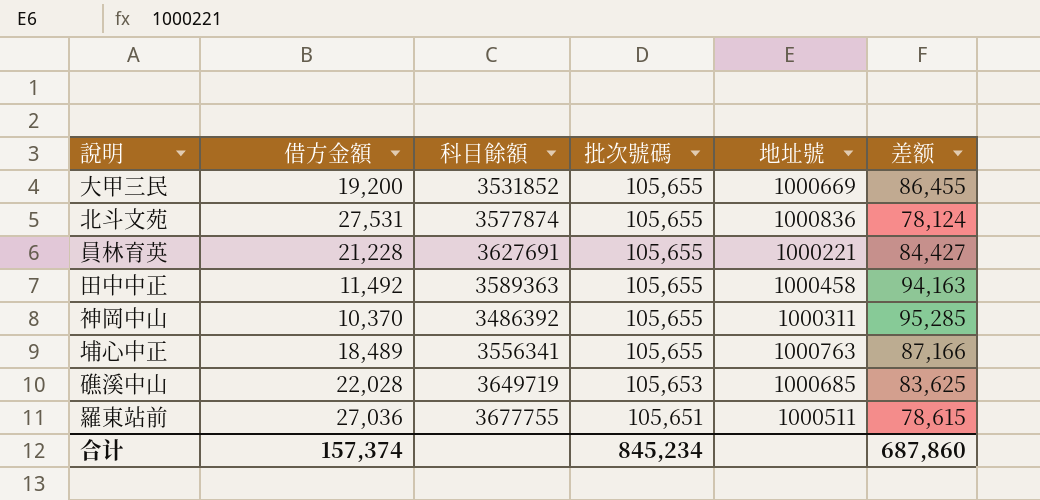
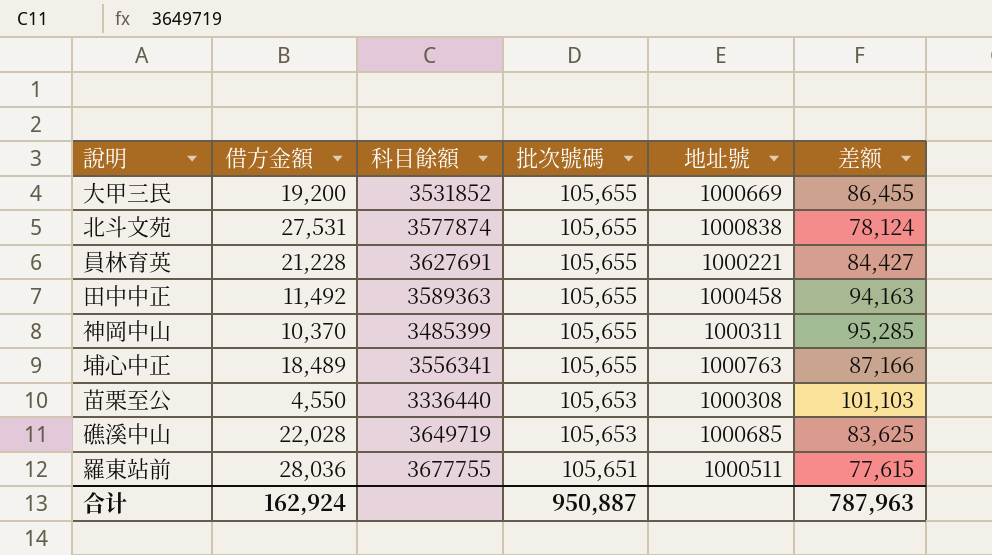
北斗文苑 | 地址號: 1000836 -> 1000838
神岡中山 | 科目餘額: 3486392 -> 3485399
row 苗栗至公: none -> 4,550 | 3336440 | 105,653 | 1000308 | 101,103
羅東站前 | 借方金額: 27,036 -> 28,036
羅東站前 | 差额: 78,615 -> 77,615
合计 | 借方金額: 157,374 -> 162,924
合计 | 批次號碼: 845,234 -> 950,887
合计 | 差额: 687,860 -> 787,963

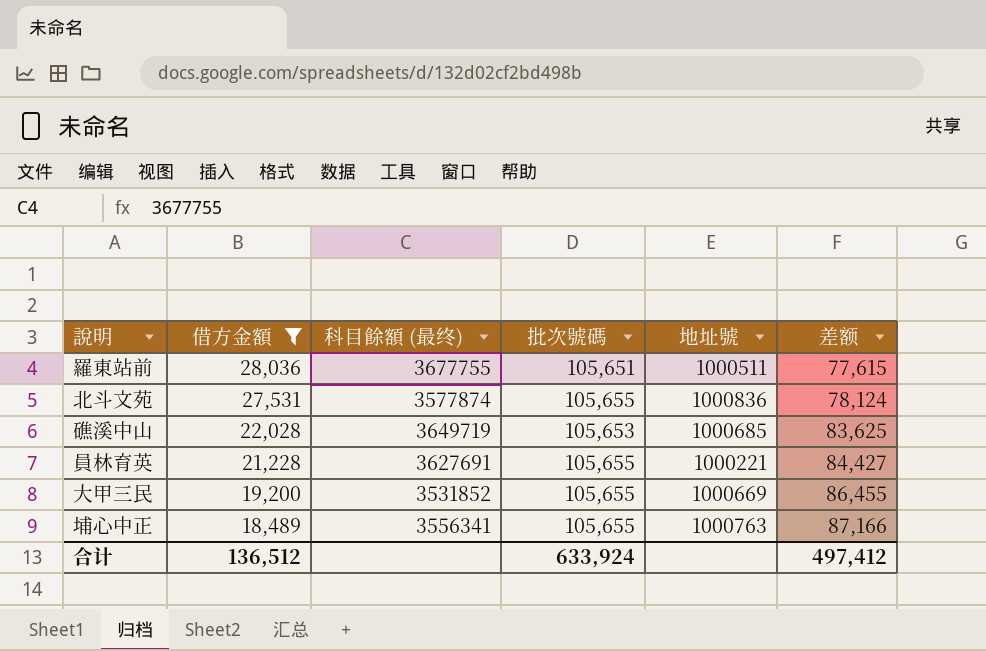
filter: none -> 借方金額 >= 18,489
row order: 批次號碼 descending -> 借方金額 descending
column name: 科目餘額 -> 科目餘額 (最终)
北斗文苑 | 地址號: 1000838 -> 1000836
合计 | 借方金額: 162,924 -> 136,512
合计 | 批次號碼: 950,887 -> 633,924
合计 | 差额: 787,963 -> 497,412

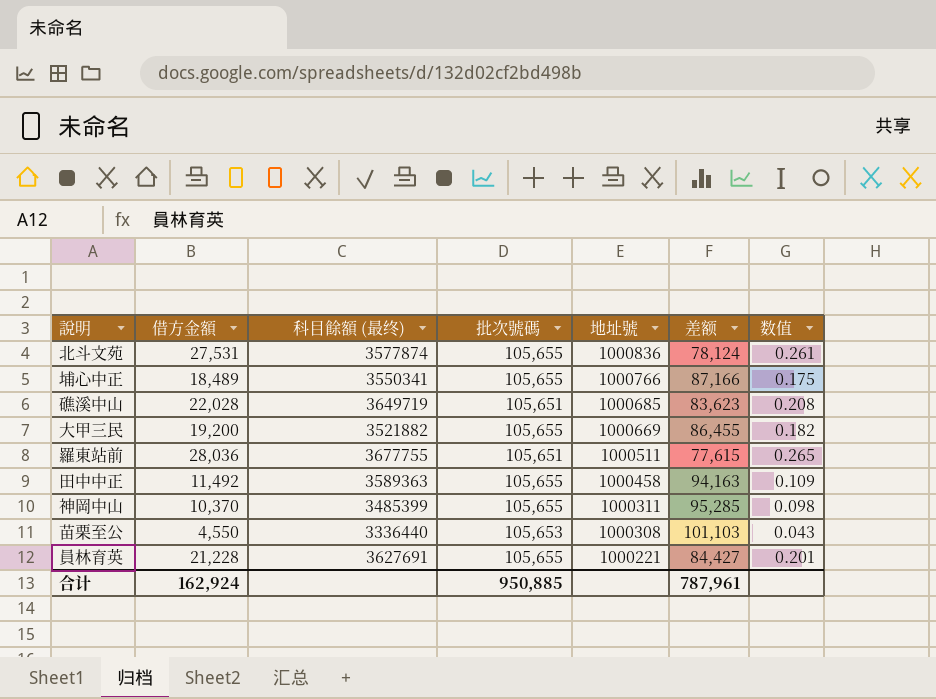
filter: 借方金額 >= 18,489 -> none
row order: 借方金額 descending -> 地址號 descending
column 数值 | formula: none -> [借方金額] / [批次號碼]
埔心中正 | 科目餘額 (最终): 3556341 -> 3550341
埔心中正 | 地址號: 1000763 -> 1000766
礁溪中山 | 批次號碼: 105,653 -> 105,651
礁溪中山 | 差额: 83,625 -> 83,623
大甲三民 | 科目餘額 (最终): 3531852 -> 3521882
合计 | 借方金額: 136,512 -> 162,924
合计 | 批次號碼: 633,924 -> 950,885
合计 | 差额: 497,412 -> 787,961

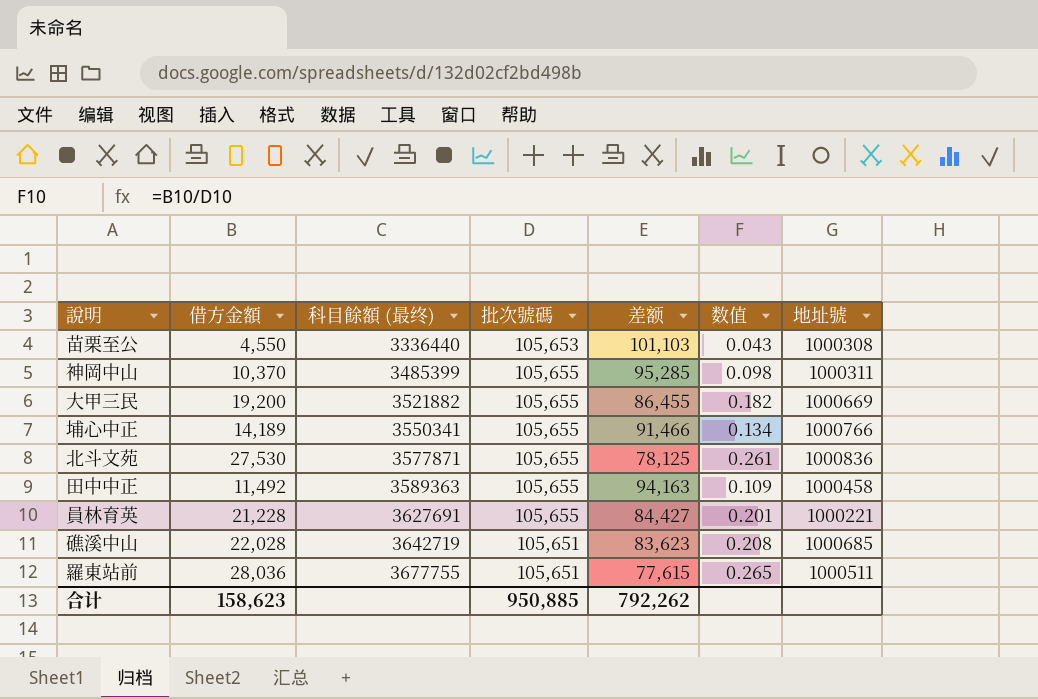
row order: 地址號 descending -> 科目餘額 (最终) ascending
column 地址號 | position: 5 -> 7
埔心中正 | 借方金額: 18,489 -> 14,189
埔心中正 | 差额: 87,166 -> 91,466
埔心中正 | 数值: 0.175 -> 0.134
北斗文苑 | 借方金額: 27,531 -> 27,530
北斗文苑 | 科目餘額 (最终): 3577874 -> 3577871
北斗文苑 | 差额: 78,124 -> 78,125
礁溪中山 | 科目餘額 (最终): 3649719 -> 3642719
合计 | 借方金額: 162,924 -> 158,623
合计 | 差额: 787,961 -> 792,262

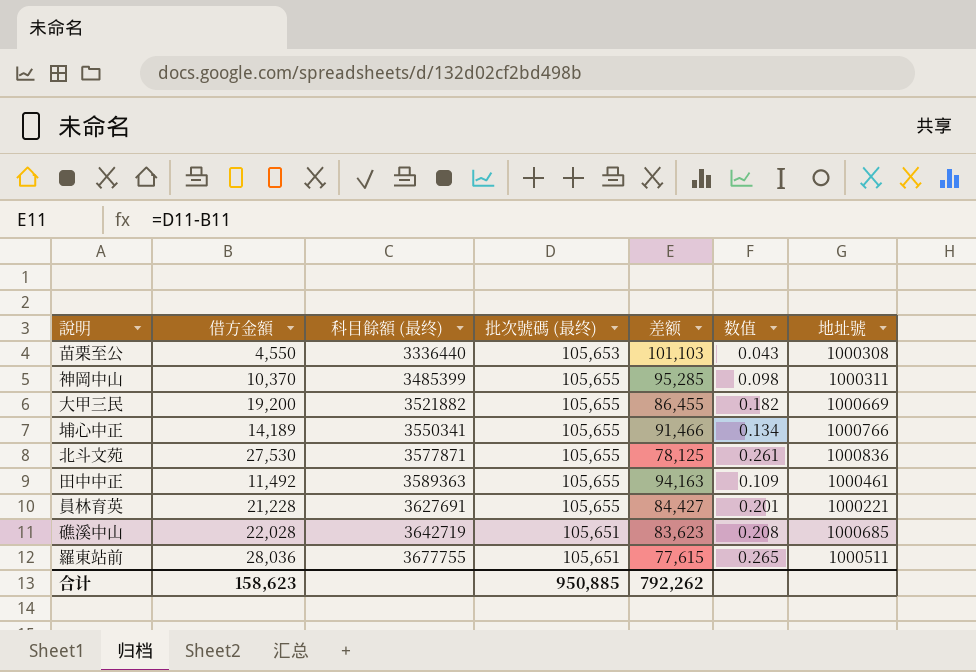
column name: 批次號碼 -> 批次號碼 (最终)
田中中正 | 地址號: 1000458 -> 1000461

